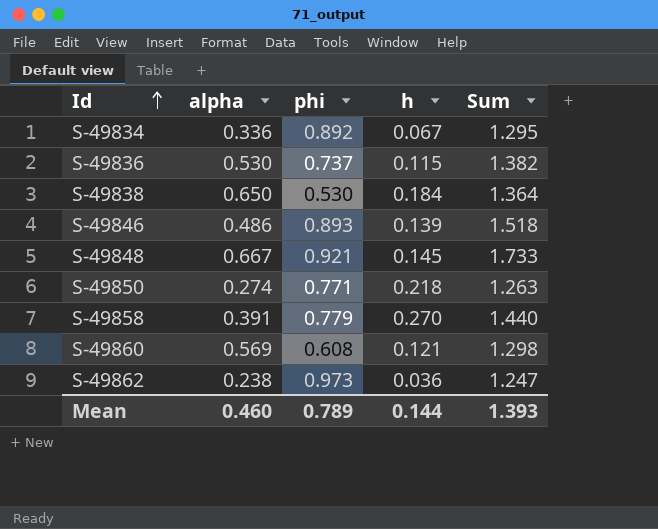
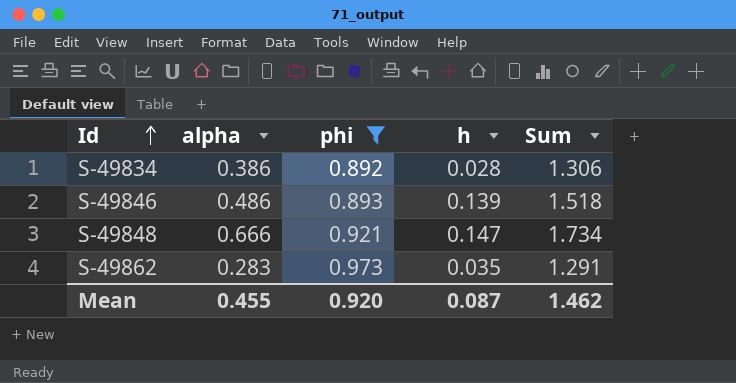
filter: none -> phi >= 0.892
S-49834 | alpha: 0.336 -> 0.386
S-49834 | h: 0.067 -> 0.028
S-49834 | Sum: 1.295 -> 1.306
S-49848 | alpha: 0.667 -> 0.666
S-49848 | h: 0.145 -> 0.147
S-49848 | Sum: 1.733 -> 1.734
S-49862 | alpha: 0.238 -> 0.283
S-49862 | h: 0.036 -> 0.035
S-49862 | Sum: 1.247 -> 1.291
Mean | alpha: 0.460 -> 0.455
Mean | phi: 0.789 -> 0.920
Mean | h: 0.144 -> 0.087
Mean | Sum: 1.393 -> 1.462

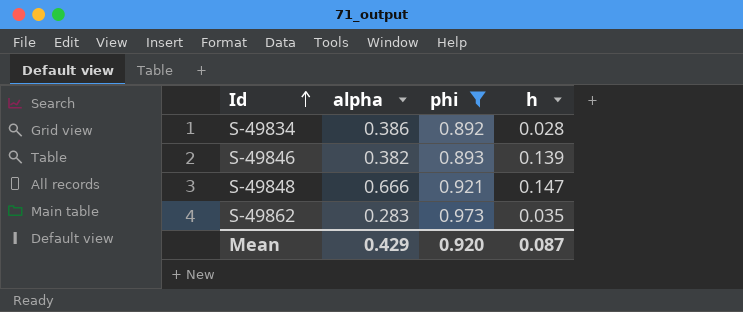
column Sum | formula: [alpha] + [phi] + [h] -> none
S-49846 | alpha: 0.486 -> 0.382
Mean | alpha: 0.455 -> 0.429

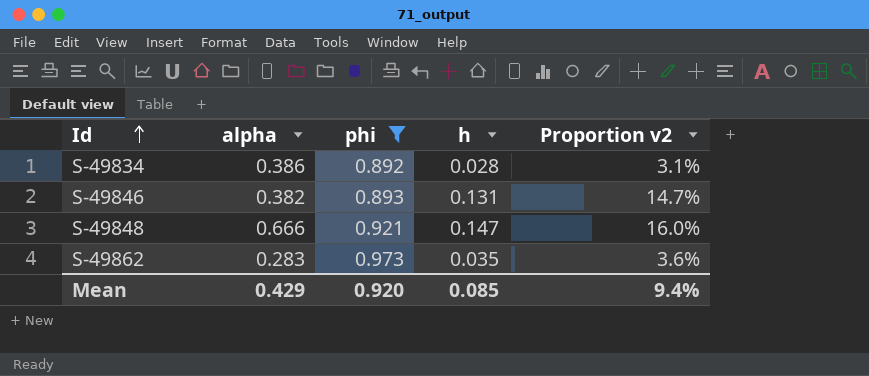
column Proportion v2 | formula: none -> [h] / [phi]
S-49846 | h: 0.139 -> 0.131
Mean | h: 0.087 -> 0.085

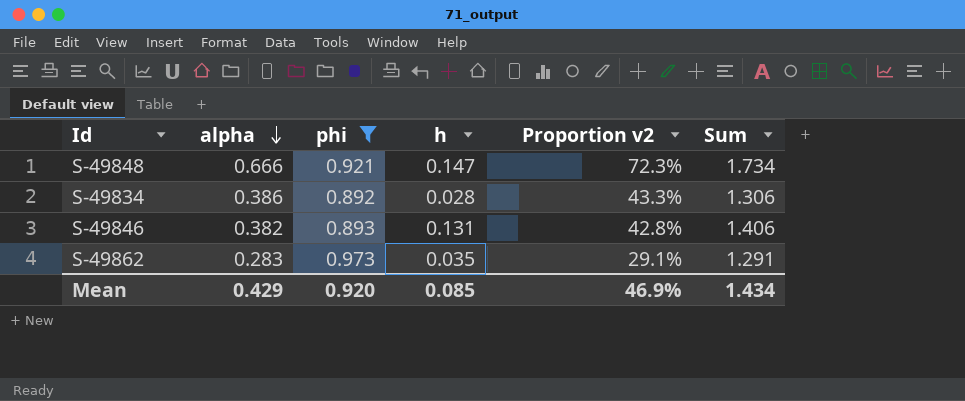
row order: Id ascending -> alpha descending
column Proportion v2 | formula: [h] / [phi] -> [alpha] / [phi]
column Sum | formula: none -> [alpha] + [phi] + [h]
Mean | Proportion v2: 9.4% -> 46.9%

